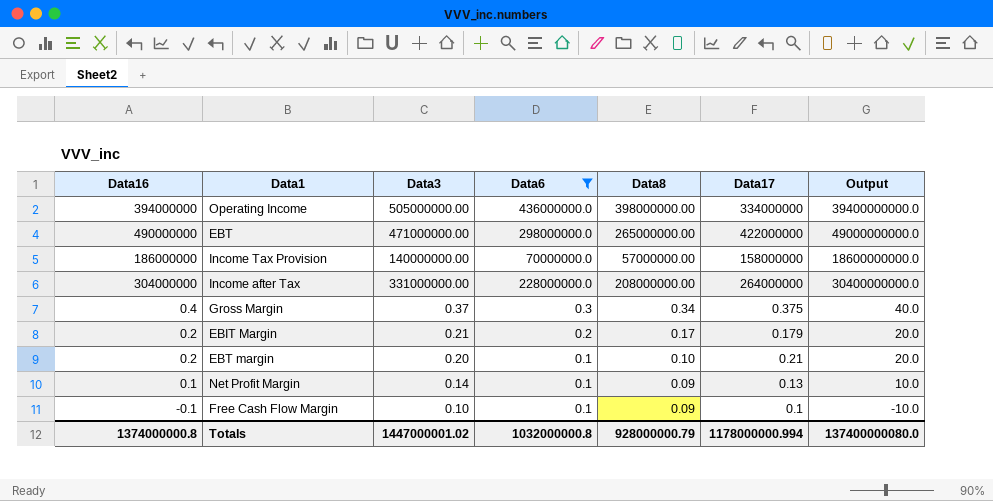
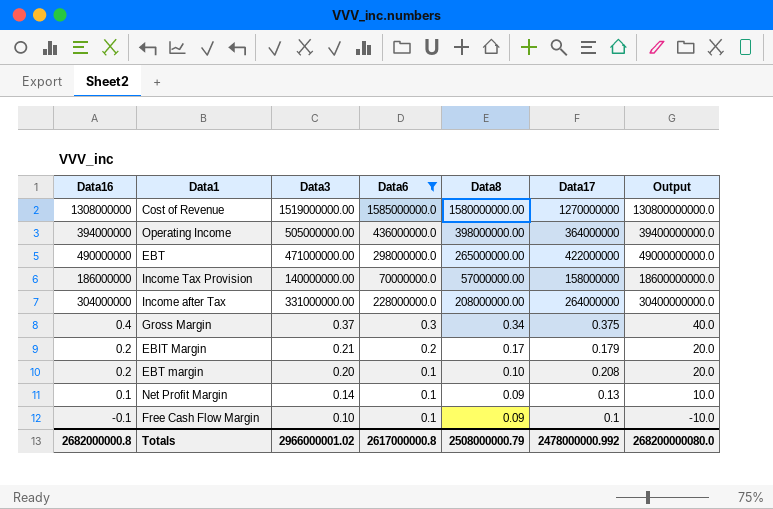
row Cost of Revenue: none -> 1308000000 | 1519000000.00 | 1585000000.0 | 1580000000.00 | 1270000000 | 130800000000.0
Operating Income | Data17: 334000000 -> 364000000
EBT margin | Data17: 0.21 -> 0.208
Totals | Data16: 1374000000.8 -> 2682000000.8
Totals | Data3: 1447000001.02 -> 2966000001.02
Totals | Data6: 1032000000.8 -> 2617000000.8
Totals | Data8: 928000000.79 -> 2508000000.79
Totals | Data17: 1178000000.994 -> 2478000000.992
Totals | Output: 137400000080.0 -> 268200000080.0

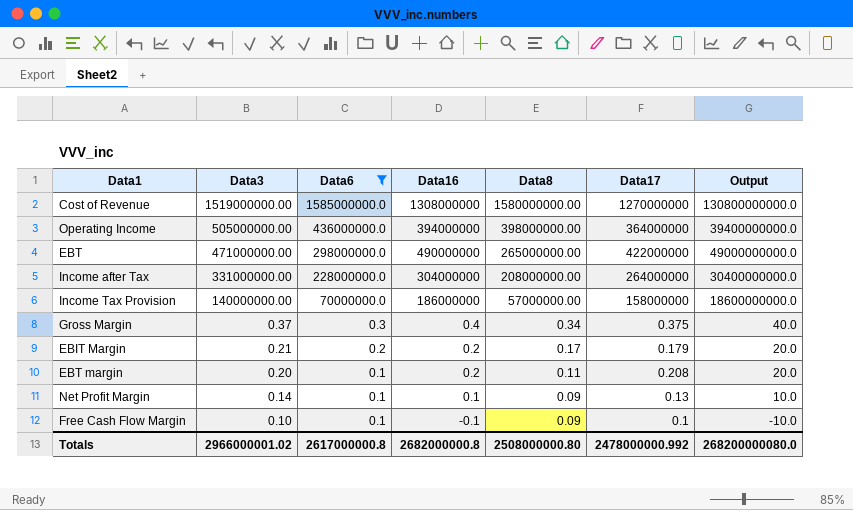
row order: none -> Data3 descending
column Data16 | position: 1 -> 4
EBT margin | Data8: 0.10 -> 0.11
Totals | Data8: 2508000000.79 -> 2508000000.80

